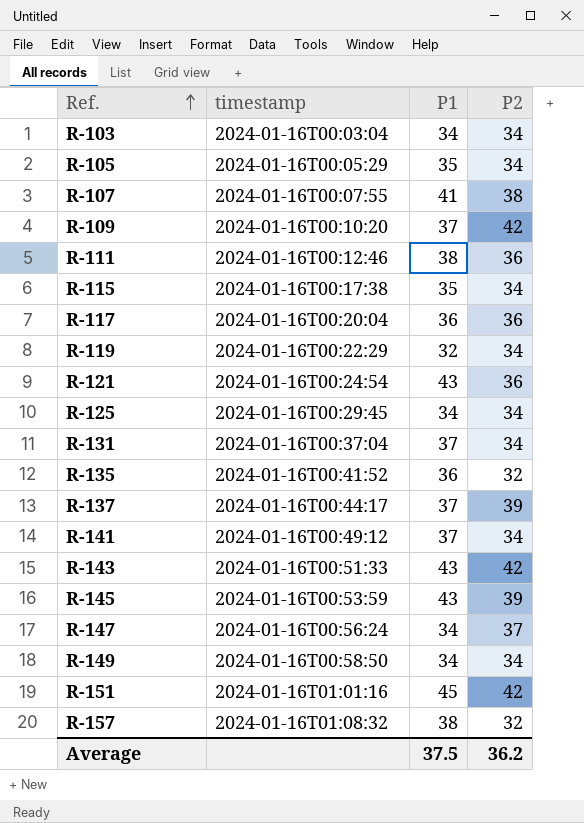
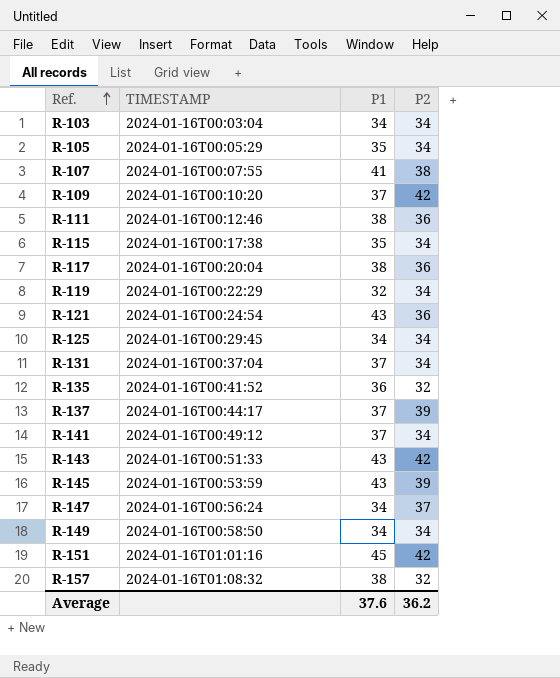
column name: timestamp -> TIMESTAMP
R-117 | P1: 36 -> 38
Average | P1: 37.5 -> 37.6

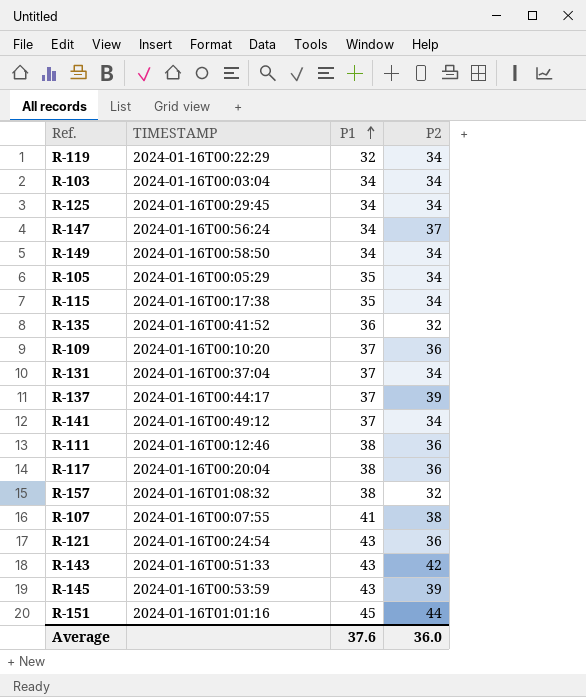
row order: Ref. ascending -> P1 ascending
R-109 | P2: 42 -> 36
R-151 | P2: 42 -> 44
Average | P2: 36.2 -> 36.0

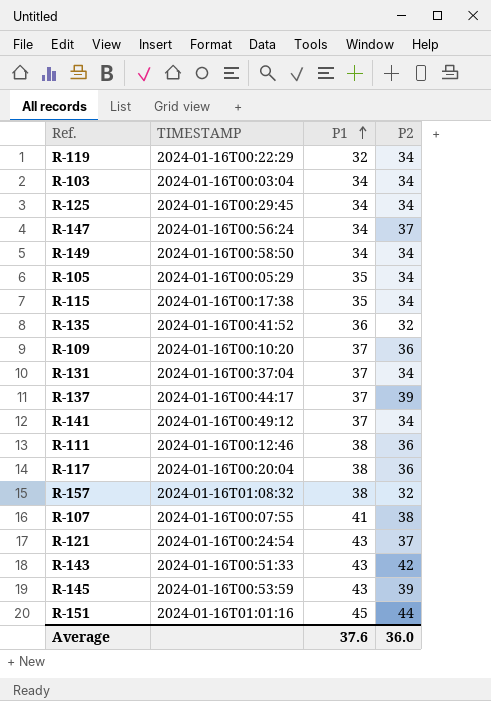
R-121 | P2: 36 -> 37

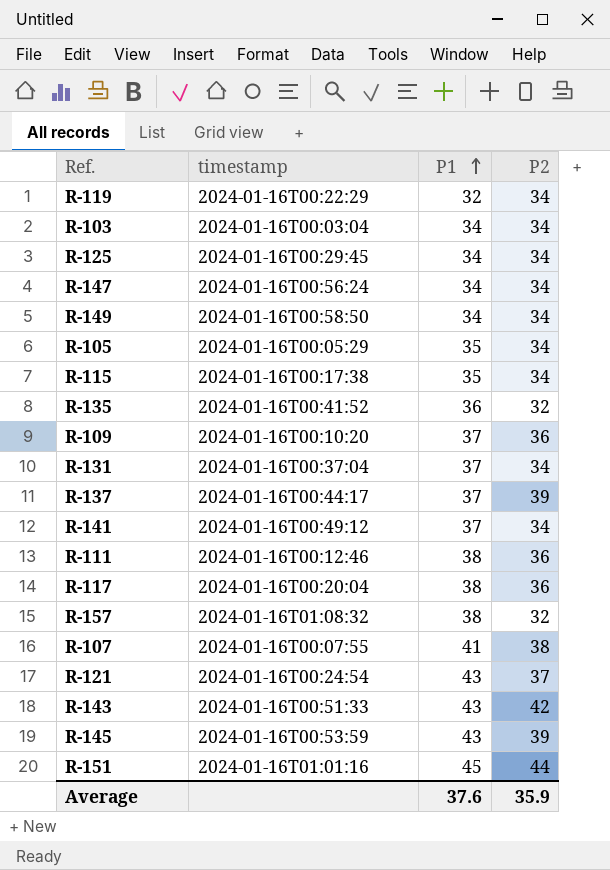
column name: TIMESTAMP -> timestamp
R-147 | P2: 37 -> 34
Average | P2: 36.0 -> 35.9

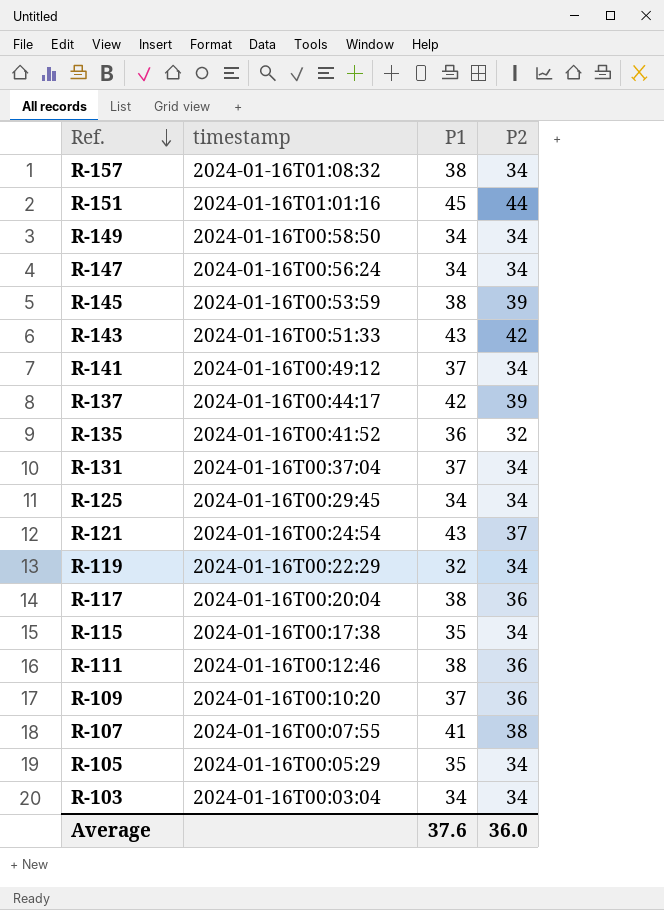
row order: P1 ascending -> Ref. descending
R-157 | P2: 32 -> 34
R-145 | P1: 43 -> 38
R-137 | P1: 37 -> 42
Average | P2: 35.9 -> 36.0

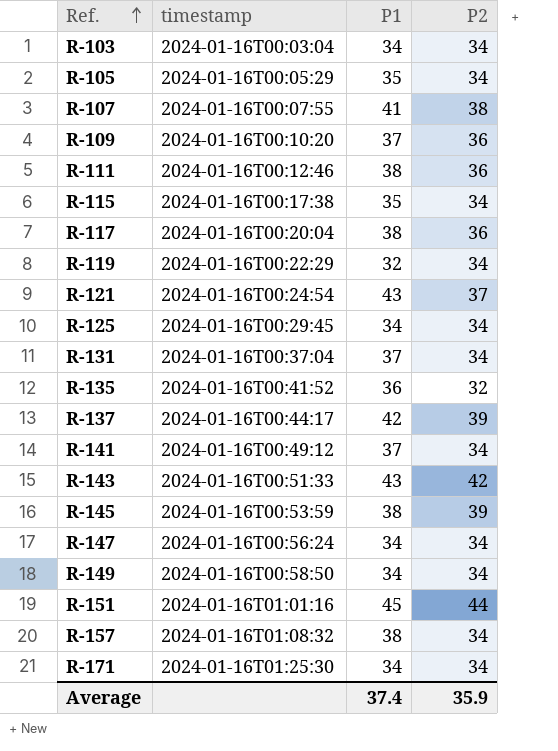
row order: Ref. descending -> Ref. ascending
row R-171: none -> 2024-01-16T01:25:30 | 34 | 34
Average | P1: 37.6 -> 37.4
Average | P2: 36.0 -> 35.9

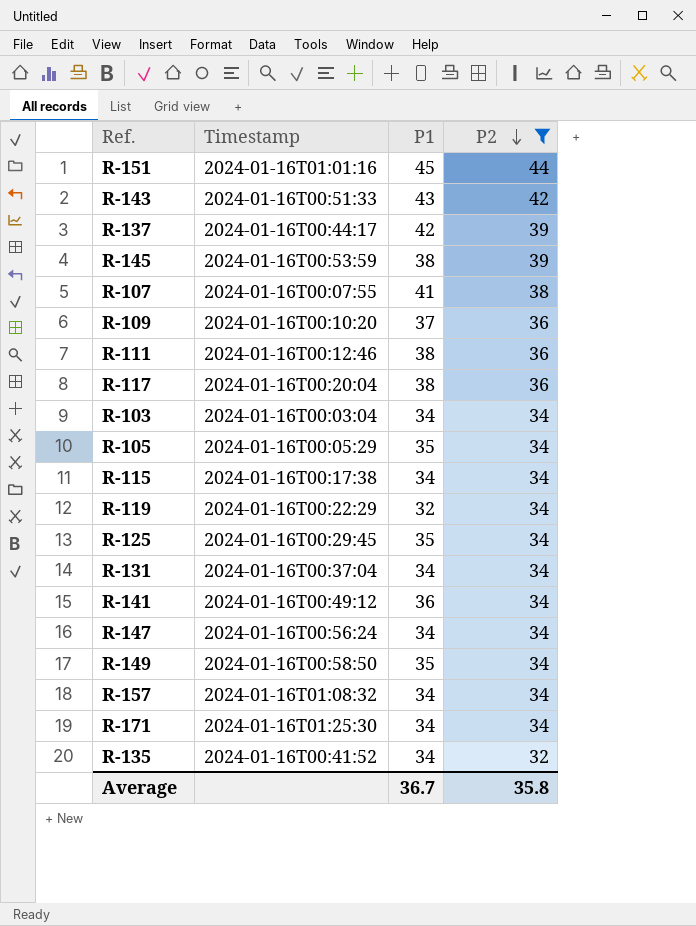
filter: none -> P2 != 37
row order: Ref. ascending -> P2 descending
column name: timestamp -> Timestamp
R-115 | P1: 35 -> 34
R-125 | P1: 34 -> 35
R-131 | P1: 37 -> 34
R-141 | P1: 37 -> 36
R-149 | P1: 34 -> 35
R-157 | P1: 38 -> 34
R-135 | P1: 36 -> 34
Average | P1: 37.4 -> 36.7
Average | P2: 35.9 -> 35.8

